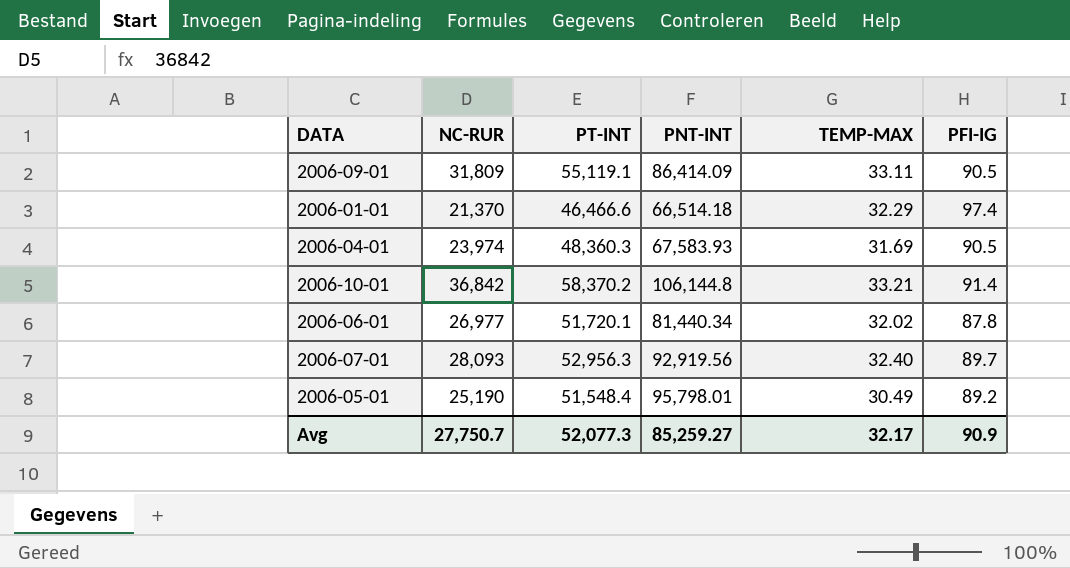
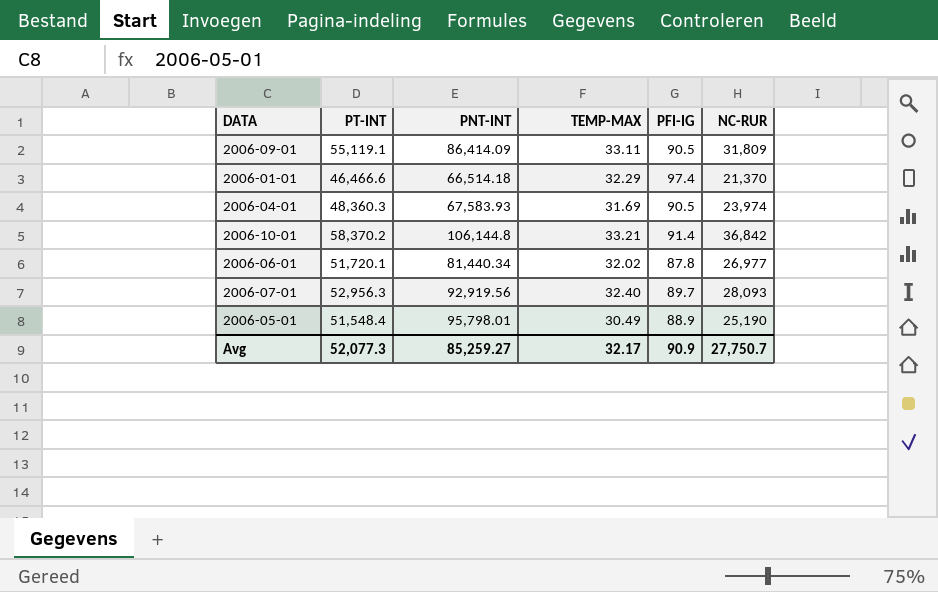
column NC-RUR | position: 2 -> 6
2006-05-01 | PFI-IG: 89.2 -> 88.9

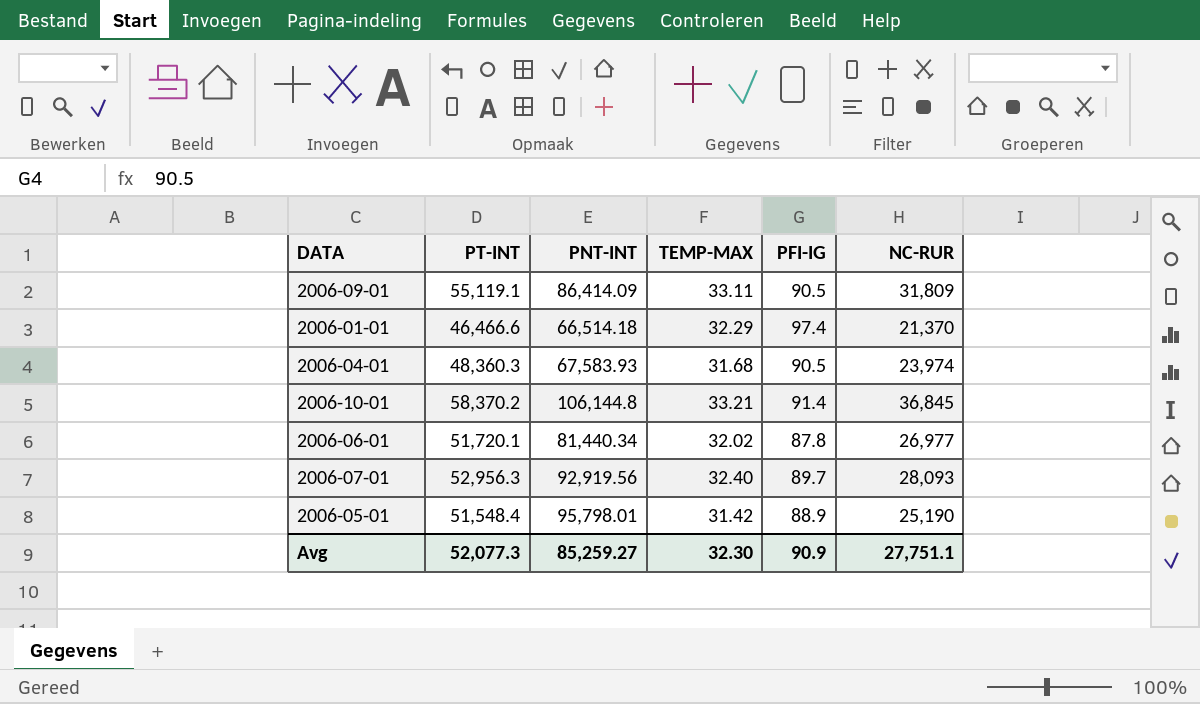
2006-04-01 | TEMP-MAX: 31.69 -> 31.68
2006-10-01 | NC-RUR: 36,842 -> 36,845
2006-05-01 | TEMP-MAX: 30.49 -> 31.42
Avg | TEMP-MAX: 32.17 -> 32.30
Avg | NC-RUR: 27,750.7 -> 27,751.1

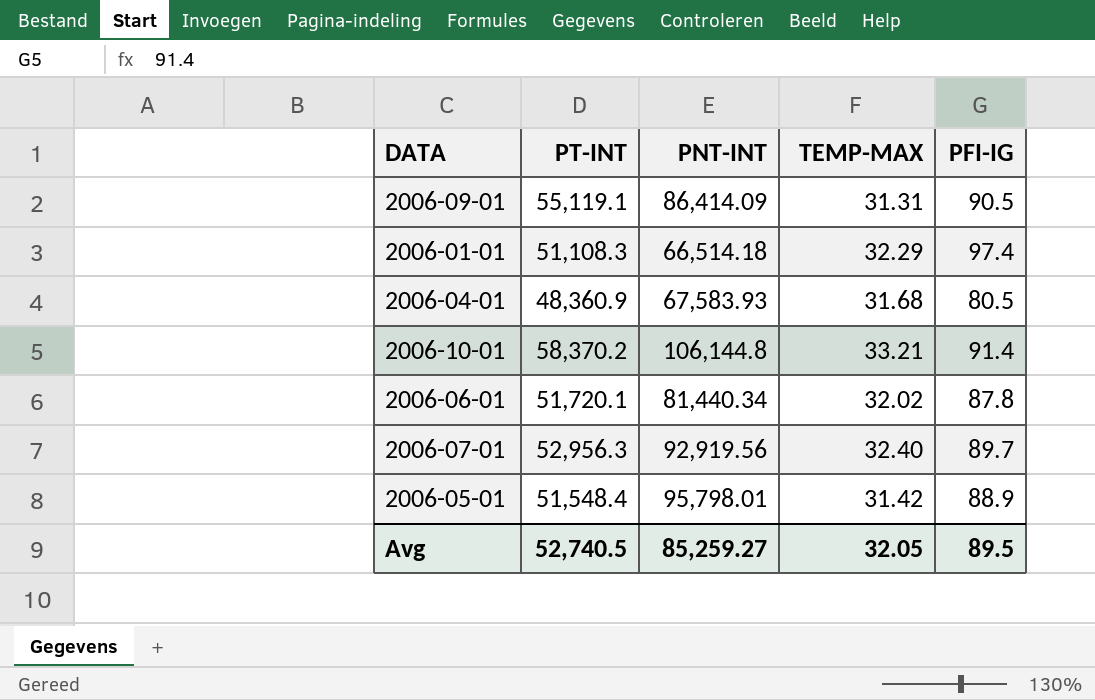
column NC-RUR | position: 6 -> none
2006-09-01 | TEMP-MAX: 33.11 -> 31.31
2006-01-01 | PT-INT: 46,466.6 -> 51,108.3
2006-04-01 | PT-INT: 48,360.3 -> 48,360.9
2006-04-01 | PFI-IG: 90.5 -> 80.5
Avg | PT-INT: 52,077.3 -> 52,740.5
Avg | TEMP-MAX: 32.30 -> 32.05
Avg | PFI-IG: 90.9 -> 89.5

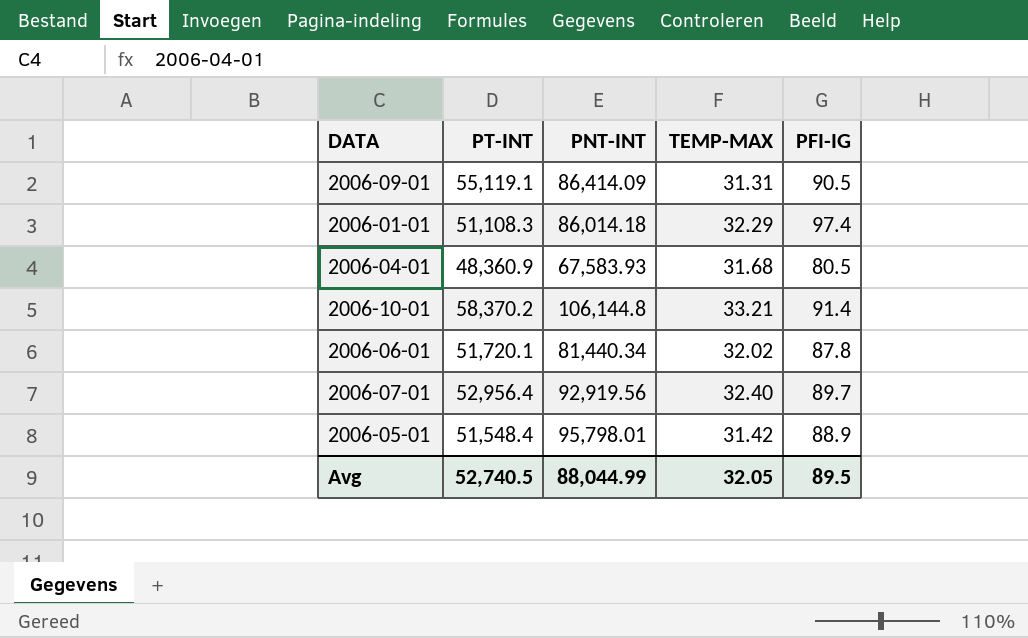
2006-01-01 | PNT-INT: 66,514.18 -> 86,014.18
2006-07-01 | PT-INT: 52,956.3 -> 52,956.4
Avg | PNT-INT: 85,259.27 -> 88,044.99

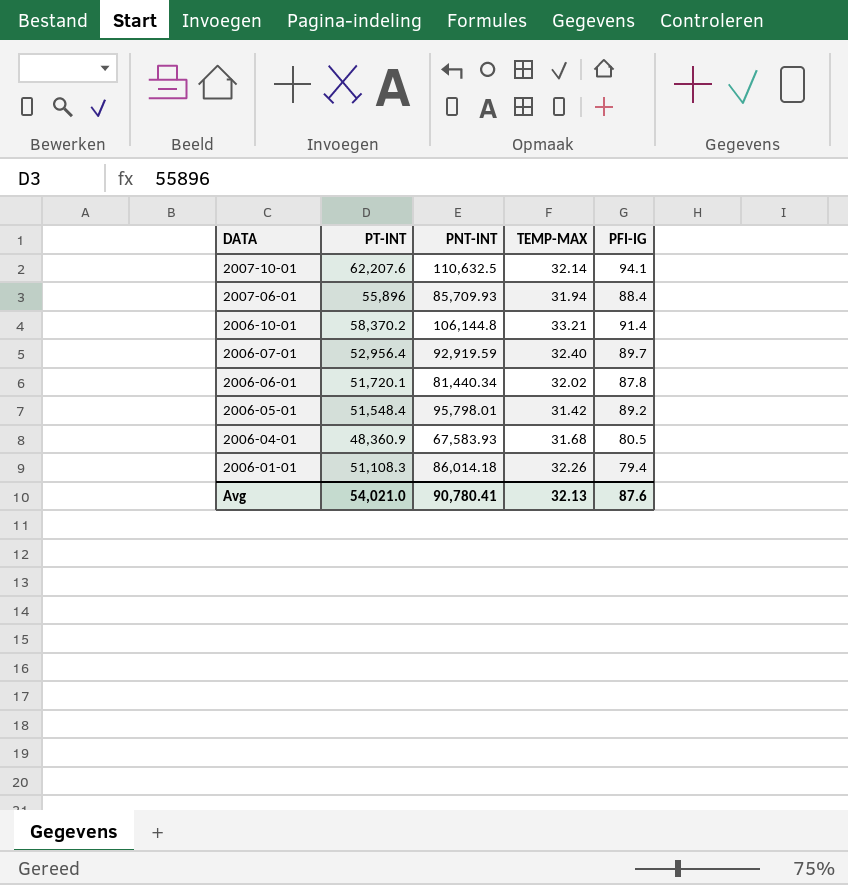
row order: none -> DATA descending
row 2006-09-01: 55,119.1 | 86,414.09 | 31.31 | 90.5 -> none
row 2007-10-01: none -> 62,207.6 | 110,632.5 | 32.14 | 94.1
row 2007-06-01: none -> 55,896 | 85,709.93 | 31.94 | 88.4
2006-07-01 | PNT-INT: 92,919.56 -> 92,919.59
2006-05-01 | PFI-IG: 88.9 -> 89.2
2006-01-01 | TEMP-MAX: 32.29 -> 32.26
2006-01-01 | PFI-IG: 97.4 -> 79.4
Avg | PT-INT: 52,740.5 -> 54,021.0
Avg | PNT-INT: 88,044.99 -> 90,780.41
Avg | TEMP-MAX: 32.05 -> 32.13
Avg | PFI-IG: 89.5 -> 87.6

